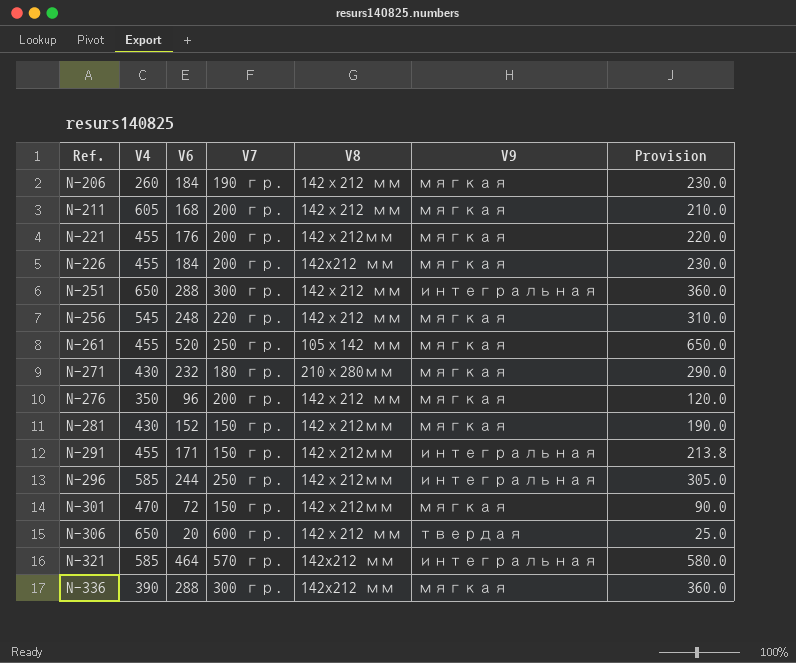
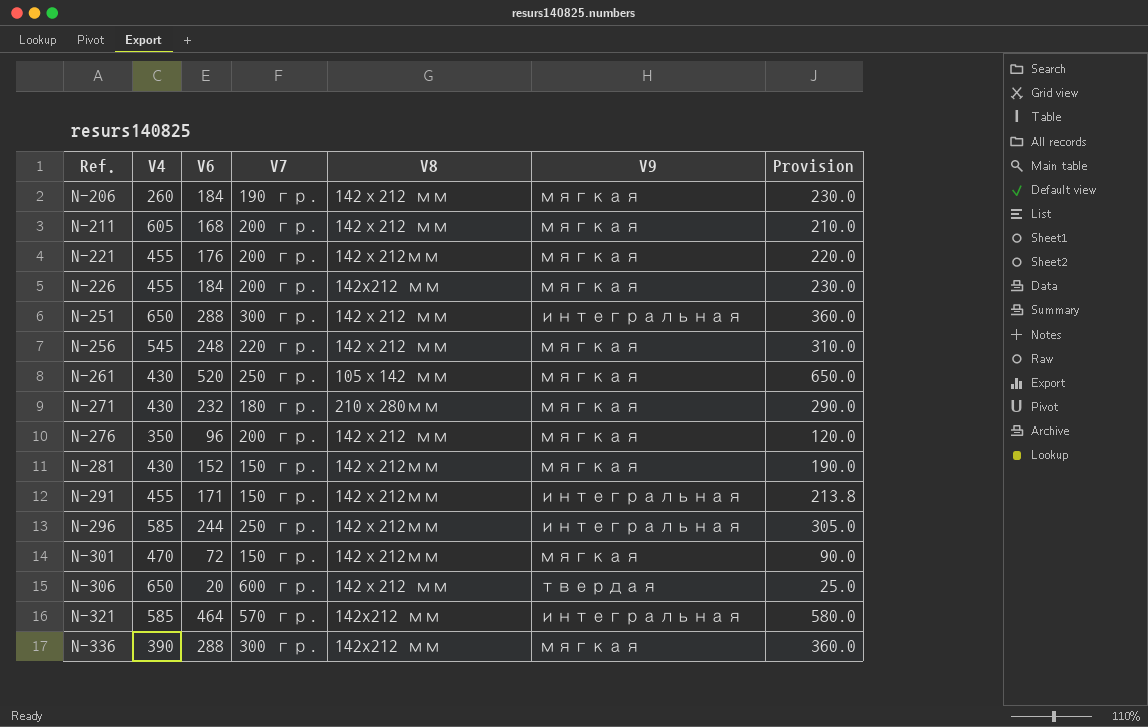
N-261 | V4: 455 -> 430

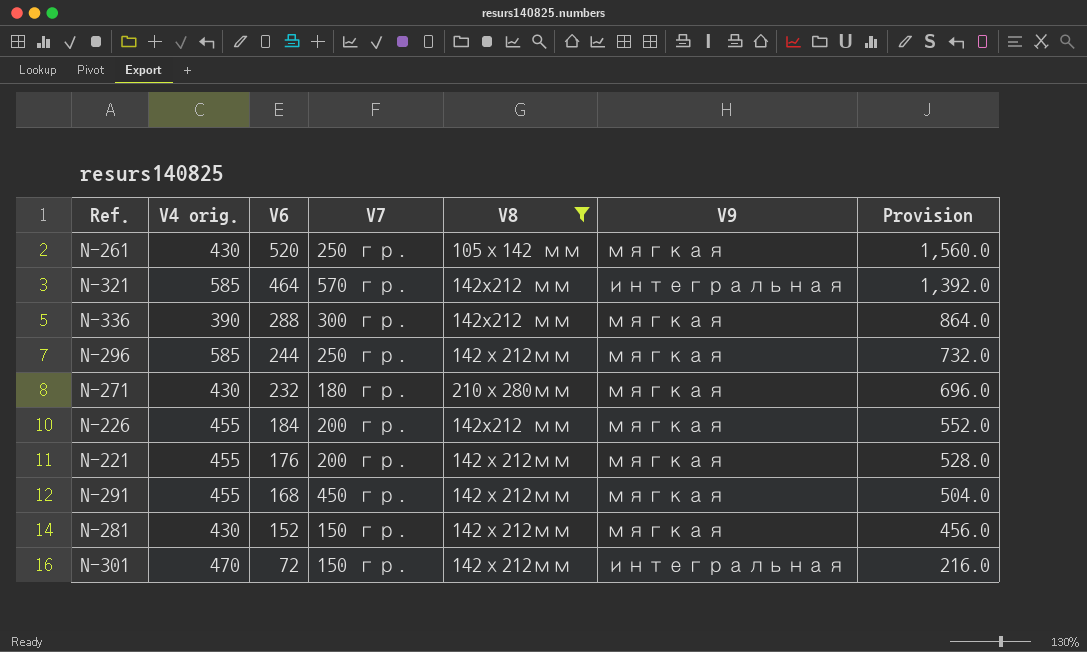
filter: none -> V8 != 142х212 мм
row order: Ref. ascending -> V6 descending
column name: V4 -> V4 orig.
column Provision | formula: [V6] * 1.25 -> [V6] * 3
N-296 | V9: интегральная -> мягкая
N-291 | V6: 171 -> 168
N-291 | V7: 150 гр. -> 450 гр.
N-291 | V9: интегральная -> мягкая
N-301 | V9: мягкая -> интегральная

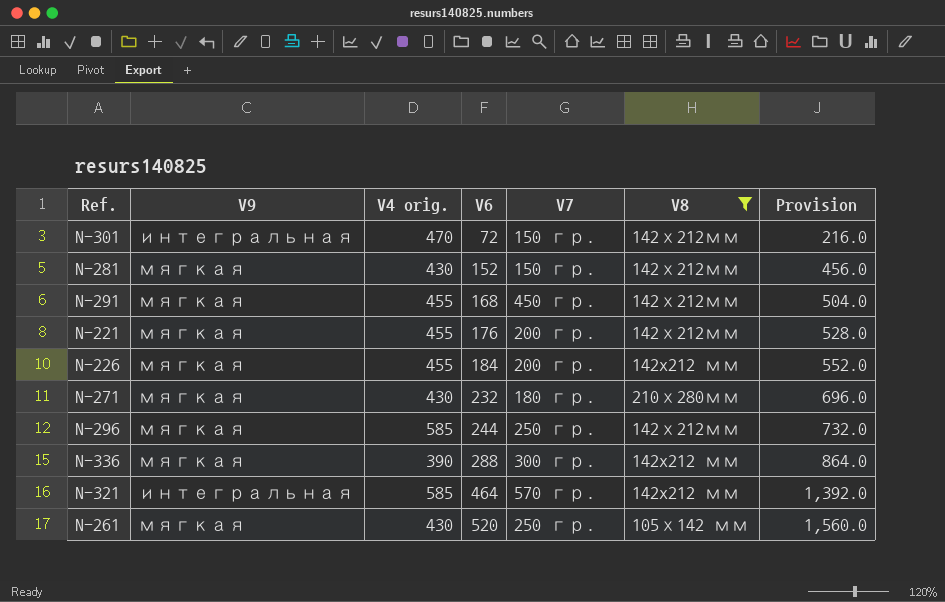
row order: V6 descending -> V6 ascending
column V9 | position: 6 -> 2

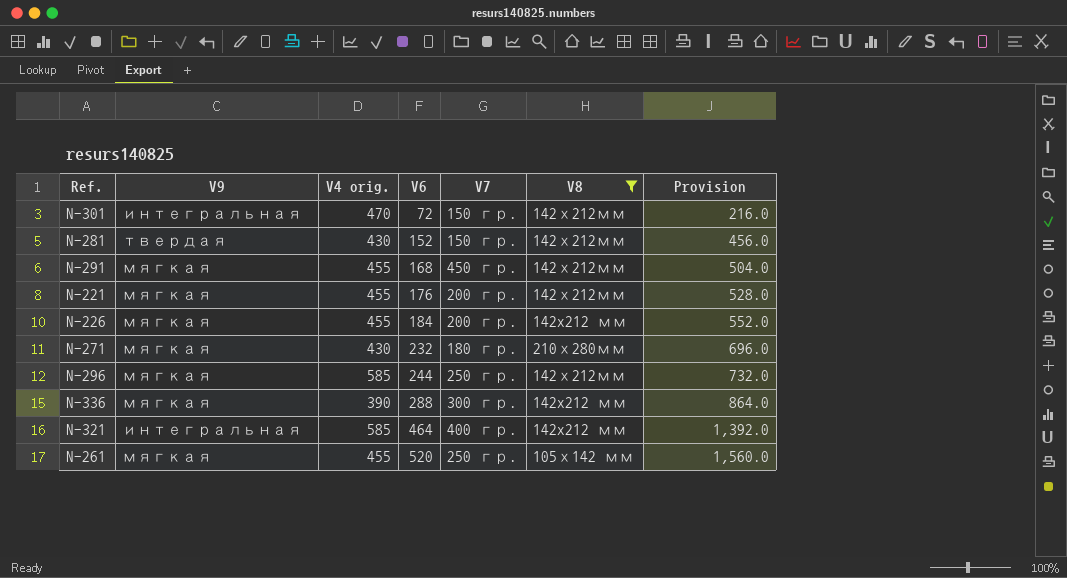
N-281 | V9: мягкая -> твердая
N-321 | V7: 570 гр. -> 400 гр.
N-261 | V4 orig.: 430 -> 455

